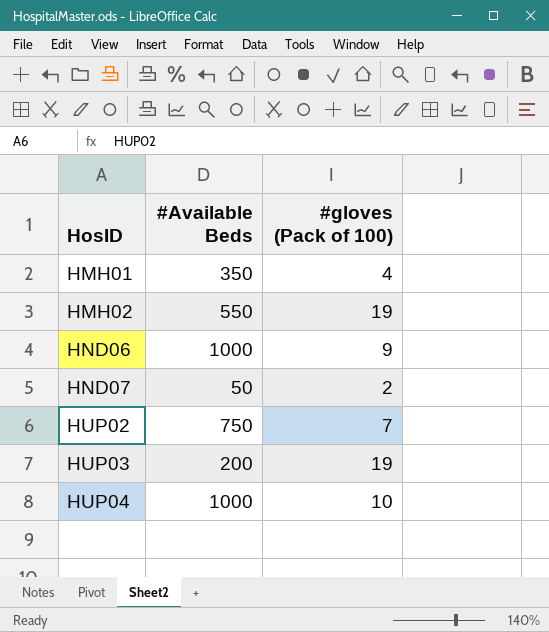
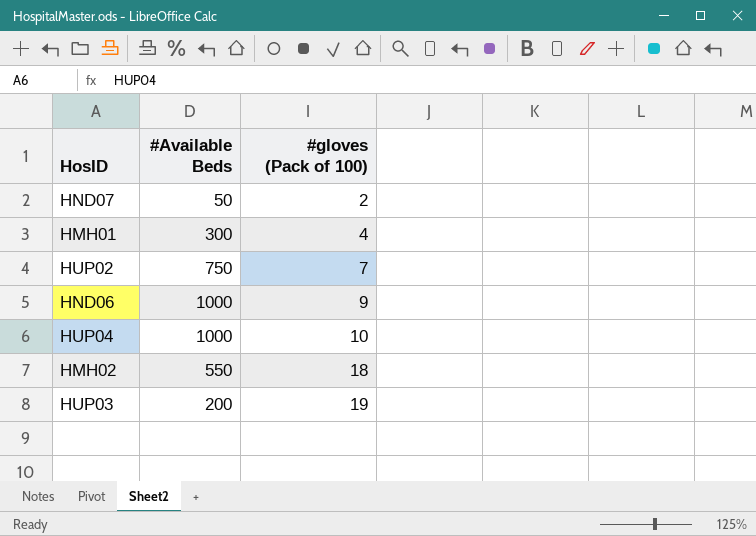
row order: HosID ascending -> #gloves (Pack of 100) ascending
HMH01 | #Available Beds: 350 -> 300
HMH02 | #gloves (Pack of 100): 19 -> 18

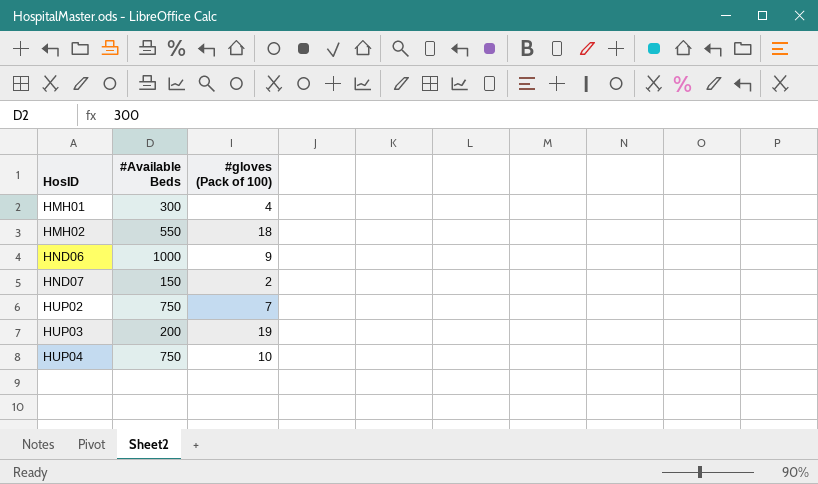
row order: #gloves (Pack of 100) ascending -> HosID ascending
HND07 | #Available Beds: 50 -> 150
HUP04 | #Available Beds: 1000 -> 750

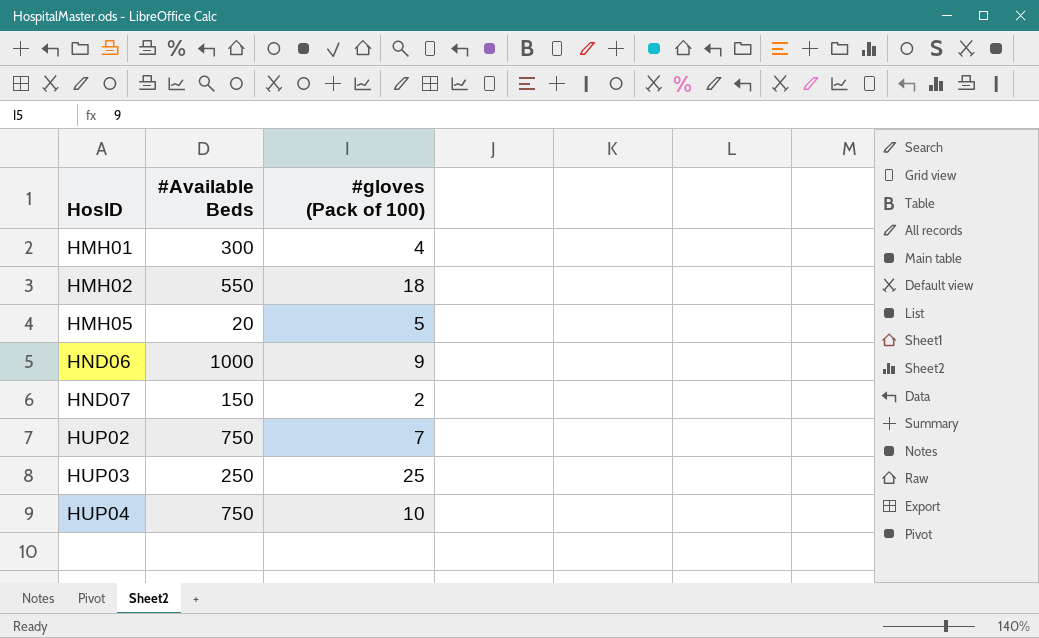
row HMH05: none -> 20 | 5
HUP03 | #Available Beds: 200 -> 250
HUP03 | #gloves (Pack of 100): 19 -> 25

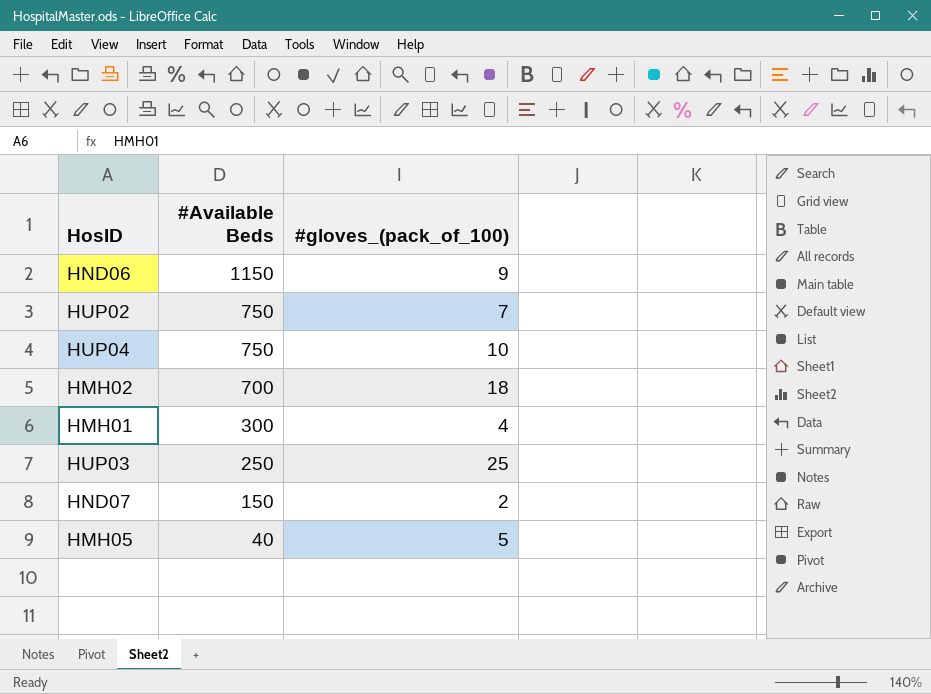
row order: HosID ascending -> #Available Beds descending
column name: #gloves (Pack of 100) -> #gloves_(pack_of_100)
HND06 | #Available Beds: 1000 -> 1150
HMH02 | #Available Beds: 550 -> 700
HMH05 | #Available Beds: 20 -> 40

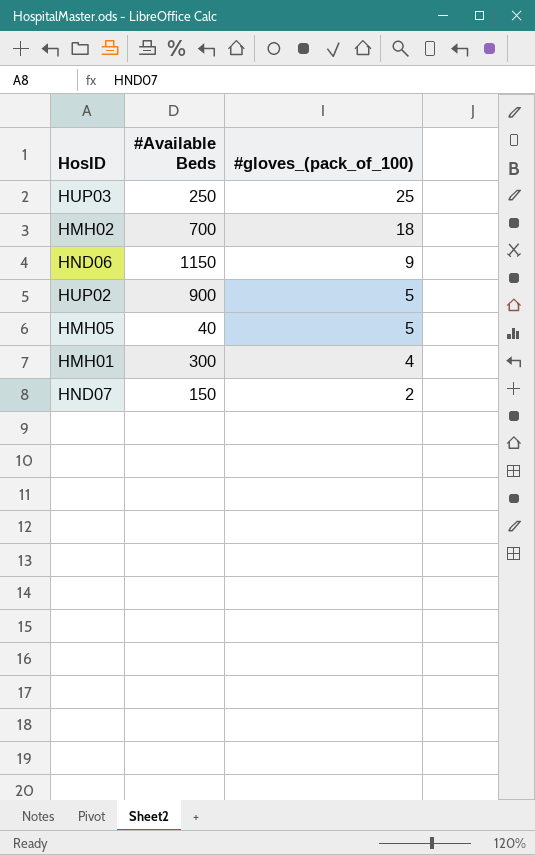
row order: #Available Beds descending -> #gloves_(pack_of_100) descending
row HUP04: 750 | 10 -> none
HUP02 | #Available Beds: 750 -> 900
HUP02 | #gloves_(pack_of_100): 7 -> 5

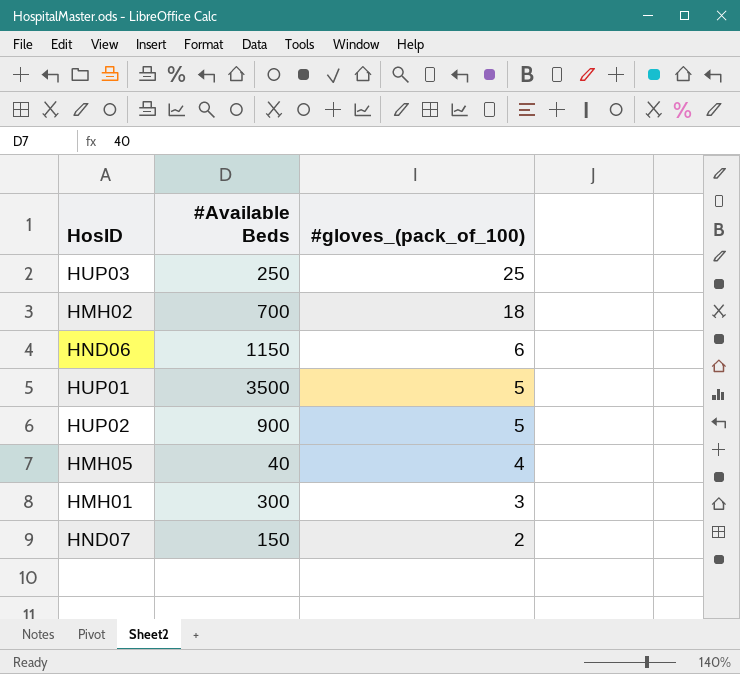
HND06 | #gloves_(pack_of_100): 9 -> 6
row HUP01: none -> 3500 | 5
HMH05 | #gloves_(pack_of_100): 5 -> 4
HMH01 | #gloves_(pack_of_100): 4 -> 3

